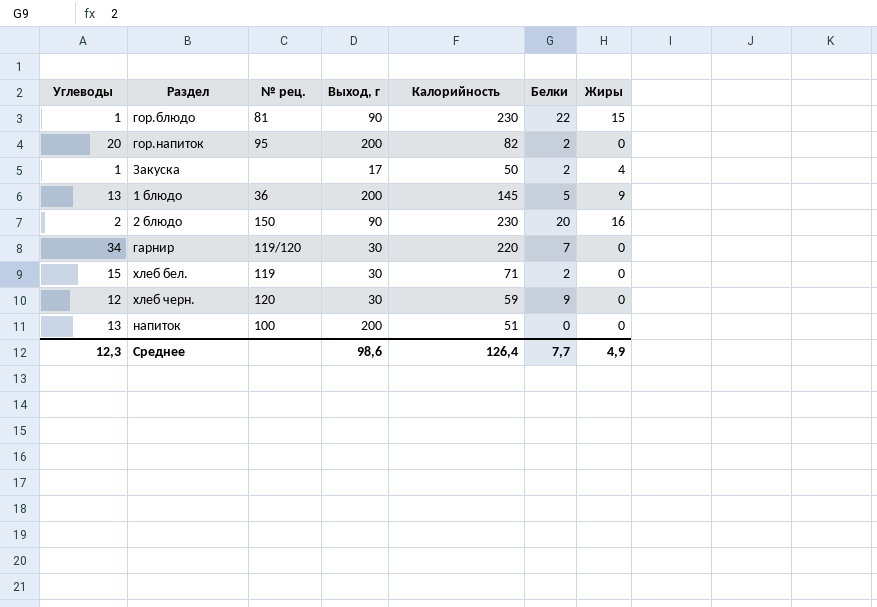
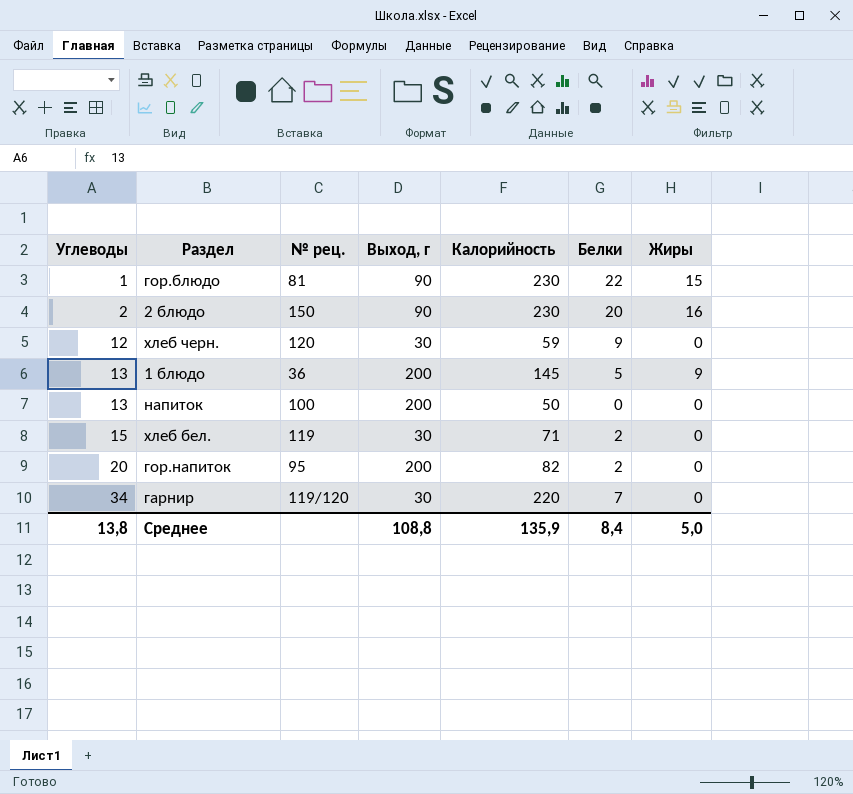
row order: none -> Углеводы ascending
row Закуска: 1 | none | 17 | 50 | 2 | 4 -> none
напиток | Калорийность: 51 -> 50
Среднее | Углеводы: 12,3 -> 13,8
Среднее | Выход, г: 98,6 -> 108,8
Среднее | Калорийность: 126,4 -> 135,9
Среднее | Белки: 7,7 -> 8,4
Среднее | Жиры: 4,9 -> 5,0

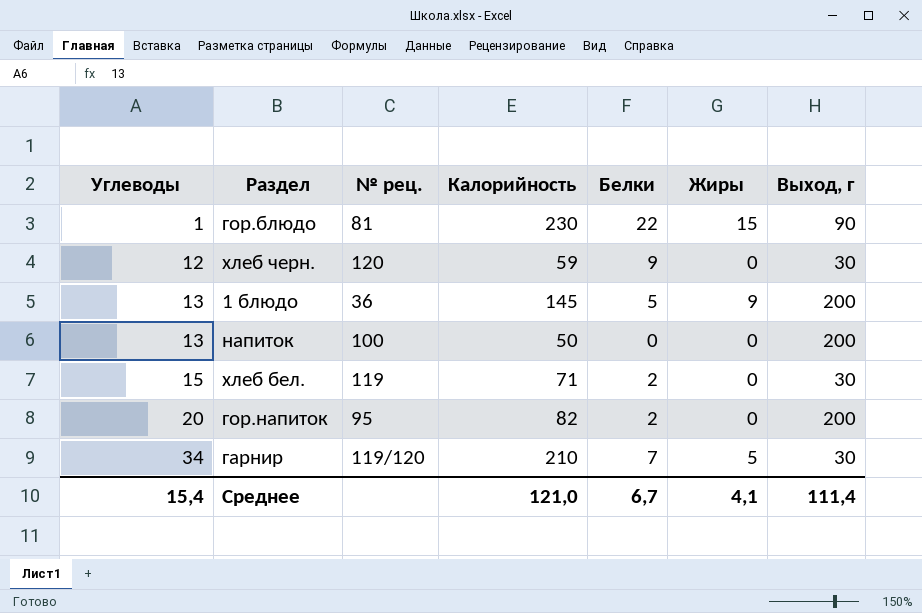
column Выход, г | position: 4 -> 7
row 2 блюдо: 2 | 150 | 90 | 230 | 20 | 16 -> none
гарнир | Калорийность: 220 -> 210
гарнир | Жиры: 0 -> 5
Среднее | Углеводы: 13,8 -> 15,4
Среднее | Калорийность: 135,9 -> 121,0
Среднее | Белки: 8,4 -> 6,7
Среднее | Жиры: 5,0 -> 4,1
Среднее | Выход, г: 108,8 -> 111,4

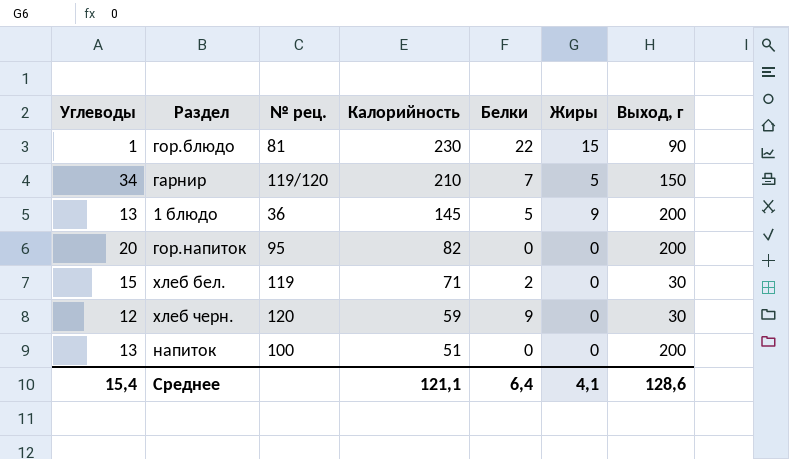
row order: Углеводы ascending -> Калорийность descending
гарнир | Выход, г: 30 -> 150
гор.напиток | Белки: 2 -> 0
напиток | Калорийность: 50 -> 51
Среднее | Калорийность: 121,0 -> 121,1
Среднее | Белки: 6,7 -> 6,4
Среднее | Выход, г: 111,4 -> 128,6

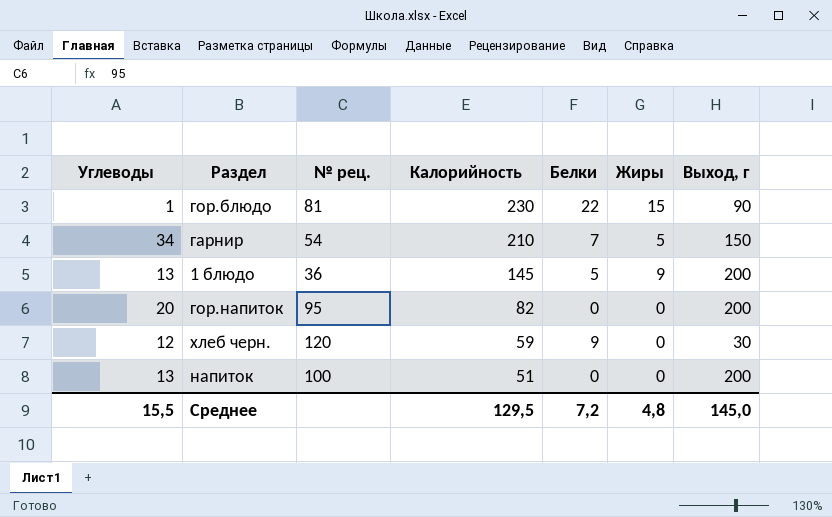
row хлеб бел.: 15 | 119 | 71 | 2 | 0 | 30 -> none
гарнир | № рец.: 119/120 -> 54
Среднее | Углеводы: 15,4 -> 15,5
Среднее | Калорийность: 121,1 -> 129,5
Среднее | Белки: 6,4 -> 7,2
Среднее | Жиры: 4,1 -> 4,8
Среднее | Выход, г: 128,6 -> 145,0

